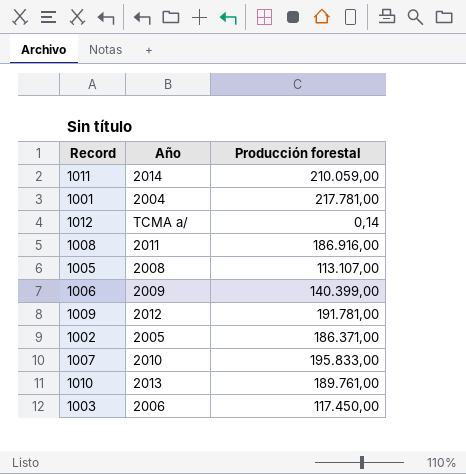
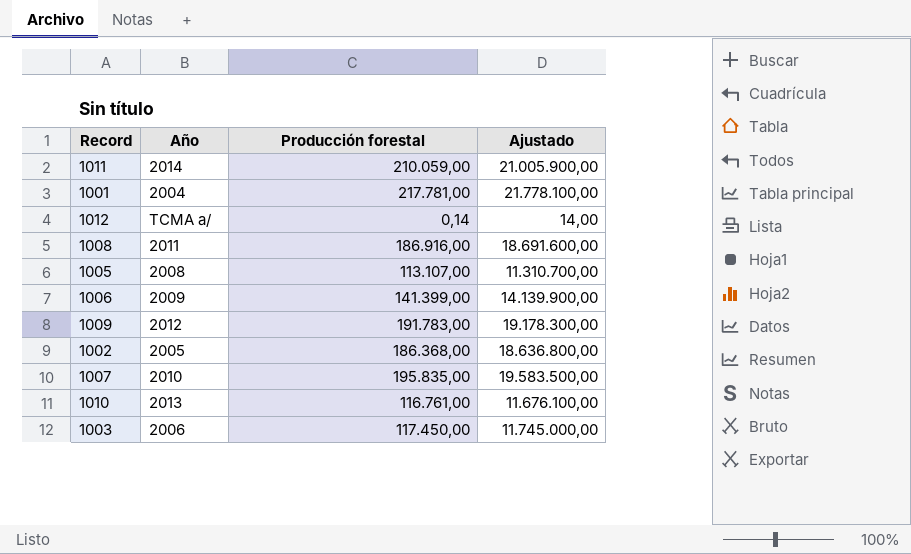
column Ajustado | formula: none -> [Producción forestal] * 100
1006 | Producción forestal: 140.399,00 -> 141.399,00
1009 | Producción forestal: 191.781,00 -> 191.783,00
1002 | Producción forestal: 186.371,00 -> 186.368,00
1007 | Producción forestal: 195.833,00 -> 195.835,00
1010 | Producción forestal: 189.761,00 -> 116.761,00

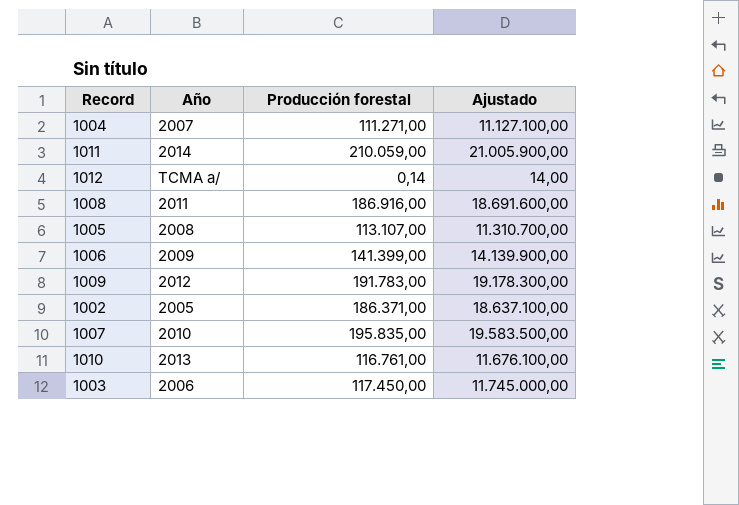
row 1001: 2004 | 217.781,00 | 21.778.100,00 -> none
row 1004: none -> 2007 | 111.271,00 | 11.127.100,00
1002 | Producción forestal: 186.368,00 -> 186.371,00
1002 | Ajustado: 18.636.800,00 -> 18.637.100,00

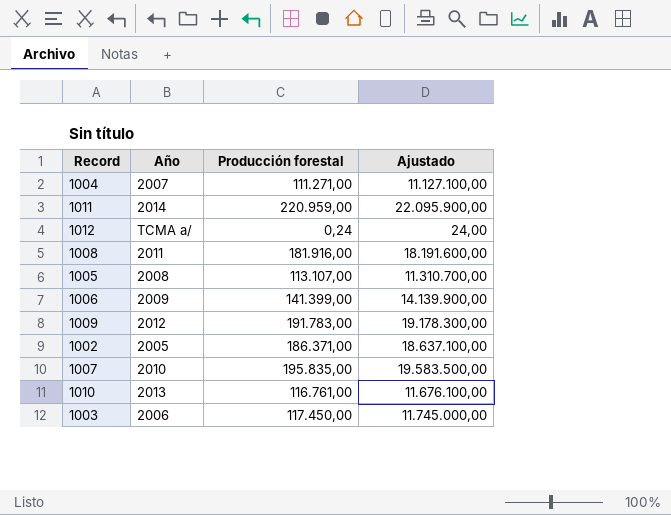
1011 | Producción forestal: 210.059,00 -> 220.959,00
1011 | Ajustado: 21.005.900,00 -> 22.095.900,00
1012 | Producción forestal: 0,14 -> 0,24
1012 | Ajustado: 14,00 -> 24,00
1008 | Producción forestal: 186.916,00 -> 181.916,00
1008 | Ajustado: 18.691.600,00 -> 18.191.600,00

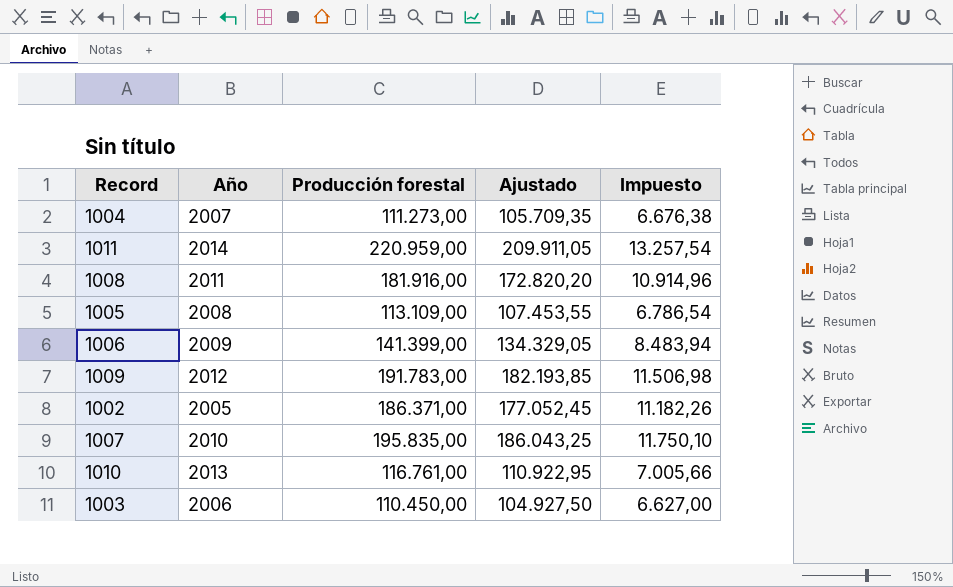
column Ajustado | formula: [Producción forestal] * 100 -> [Producción forestal] * 0,95
column Impuesto | formula: none -> [Producción forestal] * 0,06
row 1012: TCMA a/ | 0,24 | 24,00 -> none
1004 | Producción forestal: 111.271,00 -> 111.273,00
1005 | Producción forestal: 113.107,00 -> 113.109,00
1003 | Producción forestal: 117.450,00 -> 110.450,00

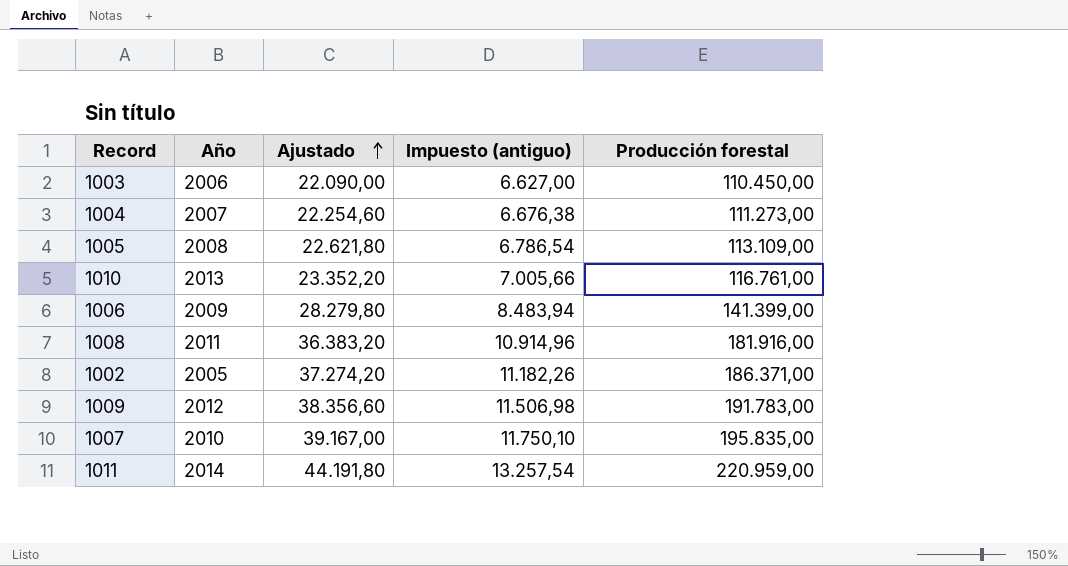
row order: none -> Ajustado ascending
column Ajustado | formula: [Producción forestal] * 0,95 -> [Producción forestal] * 0,2
column name: Impuesto -> Impuesto (antiguo)
column Producción forestal | position: 3 -> 5

